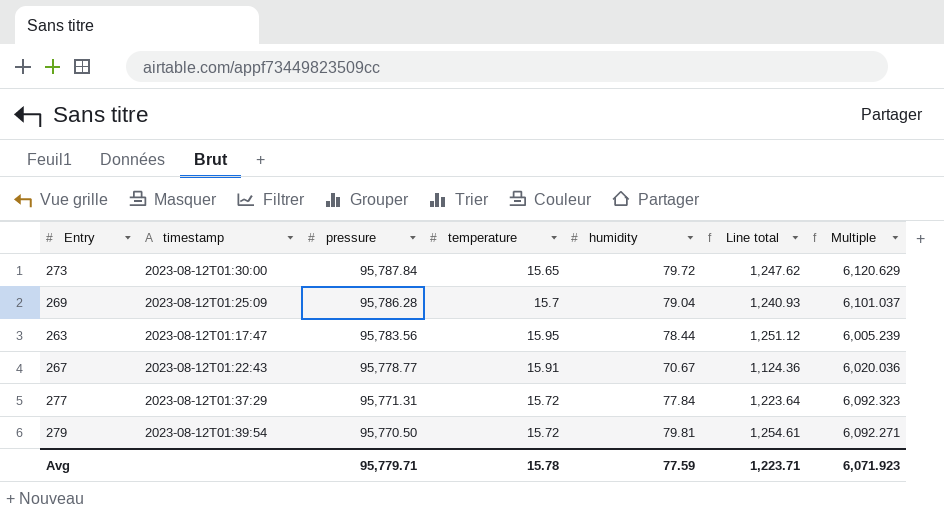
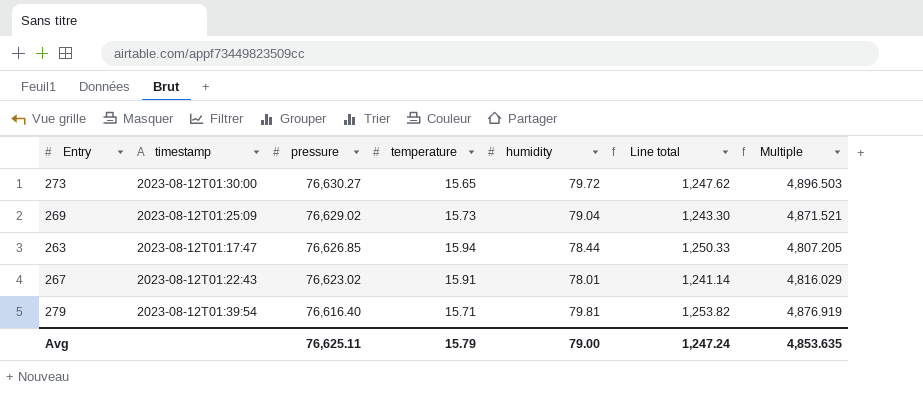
row 277: 2023-08-12T01:37:29 | 95,771.31 | 15.72 | 77.84 | 1,223.64 | 6,092.323 -> none
273 | pressure: 95,787.84 -> 76,630.27
273 | Multiple: 6,120.629 -> 4,896.503
269 | pressure: 95,786.28 -> 76,629.02
269 | temperature: 15.7 -> 15.73
269 | Line total: 1,240.93 -> 1,243.30
269 | Multiple: 6,101.037 -> 4,871.521
263 | pressure: 95,783.56 -> 76,626.85
263 | temperature: 15.95 -> 15.94
263 | Line total: 1,251.12 -> 1,250.33
263 | Multiple: 6,005.239 -> 4,807.205
267 | pressure: 95,778.77 -> 76,623.02
267 | humidity: 70.67 -> 78.01
267 | Line total: 1,124.36 -> 1,241.14
267 | Multiple: 6,020.036 -> 4,816.029
279 | pressure: 95,770.50 -> 76,616.40
279 | temperature: 15.72 -> 15.71
279 | Line total: 1,254.61 -> 1,253.82
279 | Multiple: 6,092.271 -> 4,876.919
Avg | pressure: 95,779.71 -> 76,625.11
Avg | temperature: 15.78 -> 15.79
Avg | humidity: 77.59 -> 79.00
Avg | Line total: 1,223.71 -> 1,247.24
Avg | Multiple: 6,071.923 -> 4,853.635

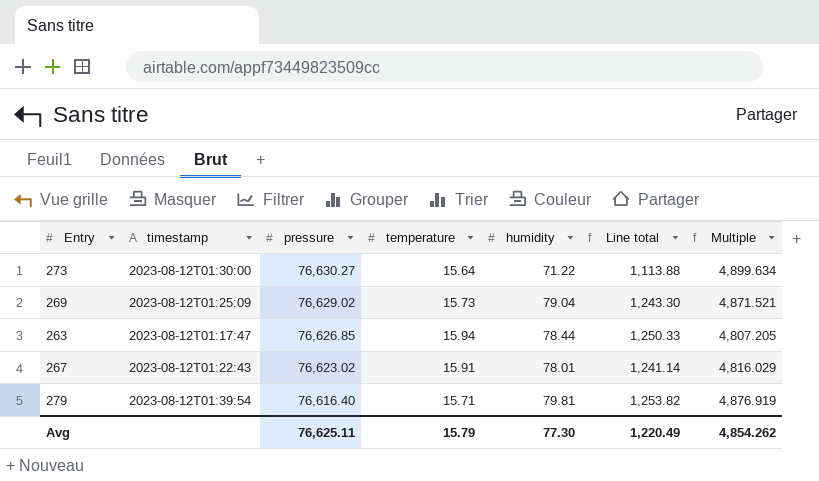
273 | temperature: 15.65 -> 15.64
273 | humidity: 79.72 -> 71.22
273 | Line total: 1,247.62 -> 1,113.88
273 | Multiple: 4,896.503 -> 4,899.634
Avg | humidity: 79.00 -> 77.30
Avg | Line total: 1,247.24 -> 1,220.49
Avg | Multiple: 4,853.635 -> 4,854.262

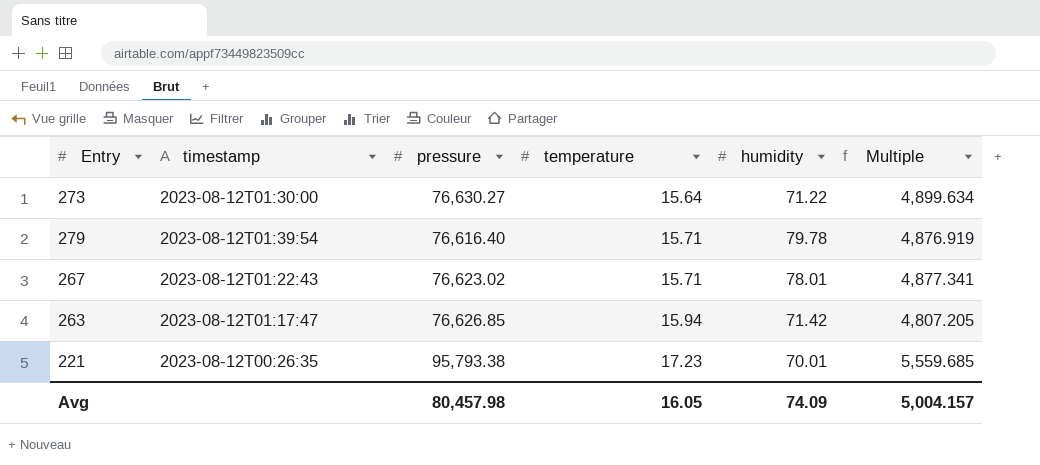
row order: pressure descending -> temperature ascending
column Line total | formula: [temperature] * [humidity] -> none
row 269: 2023-08-12T01:25:09 | 76,629.02 | 15.73 | 79.04 | 1,243.30 | 4,871.521 -> none
279 | humidity: 79.81 -> 79.78
267 | temperature: 15.91 -> 15.71
267 | Multiple: 4,816.029 -> 4,877.341
263 | humidity: 78.44 -> 71.42
row 221: none -> 2023-08-12T00:26:35 | 95,793.38 | 17.23 | 70.01 | 5,559.685
Avg | pressure: 76,625.11 -> 80,457.98
Avg | temperature: 15.79 -> 16.05
Avg | humidity: 77.30 -> 74.09
Avg | Multiple: 4,854.262 -> 5,004.157

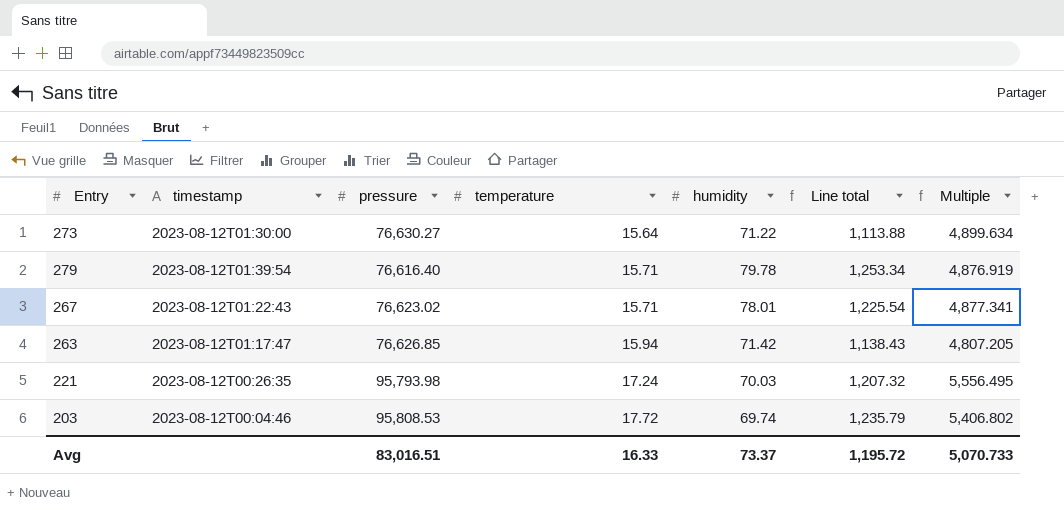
column Line total | formula: none -> [temperature] * [humidity]
221 | pressure: 95,793.38 -> 95,793.98
221 | temperature: 17.23 -> 17.24
221 | humidity: 70.01 -> 70.03
221 | Multiple: 5,559.685 -> 5,556.495
row 203: none -> 2023-08-12T00:04:46 | 95,808.53 | 17.72 | 69.74 | 1,235.79 | 5,406.802
Avg | pressure: 80,457.98 -> 83,016.51
Avg | temperature: 16.05 -> 16.33
Avg | humidity: 74.09 -> 73.37
Avg | Multiple: 5,004.157 -> 5,070.733

